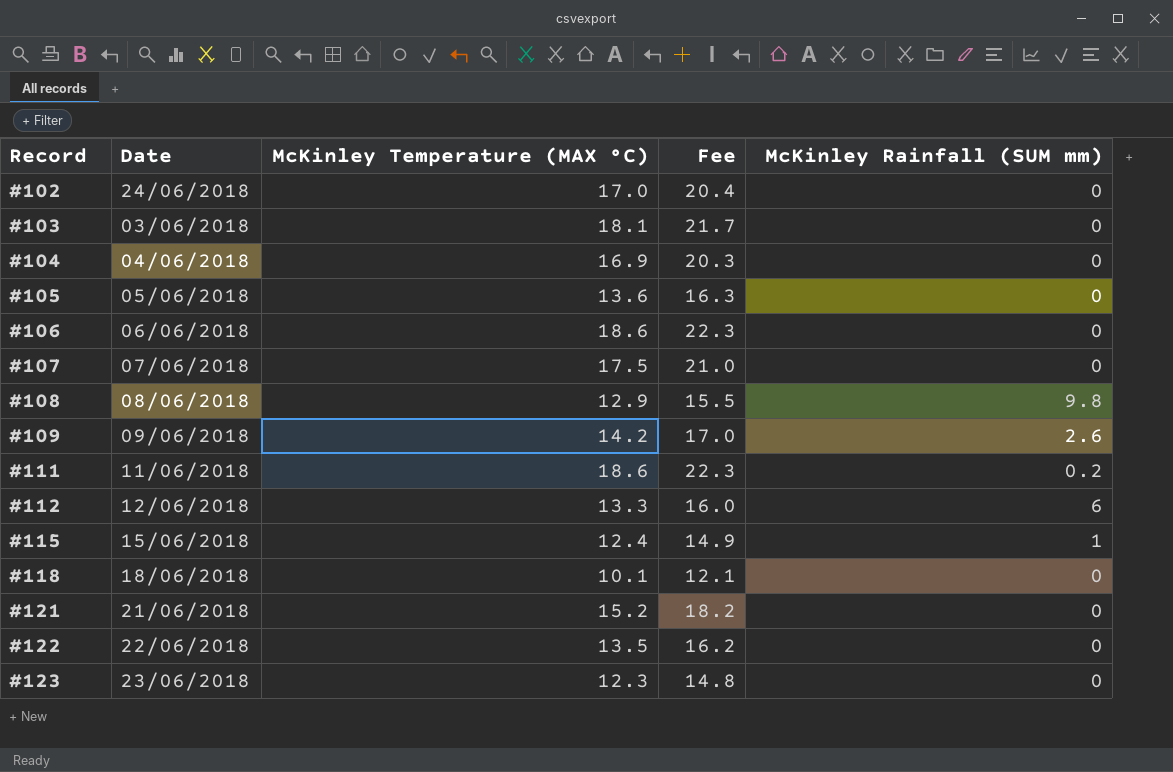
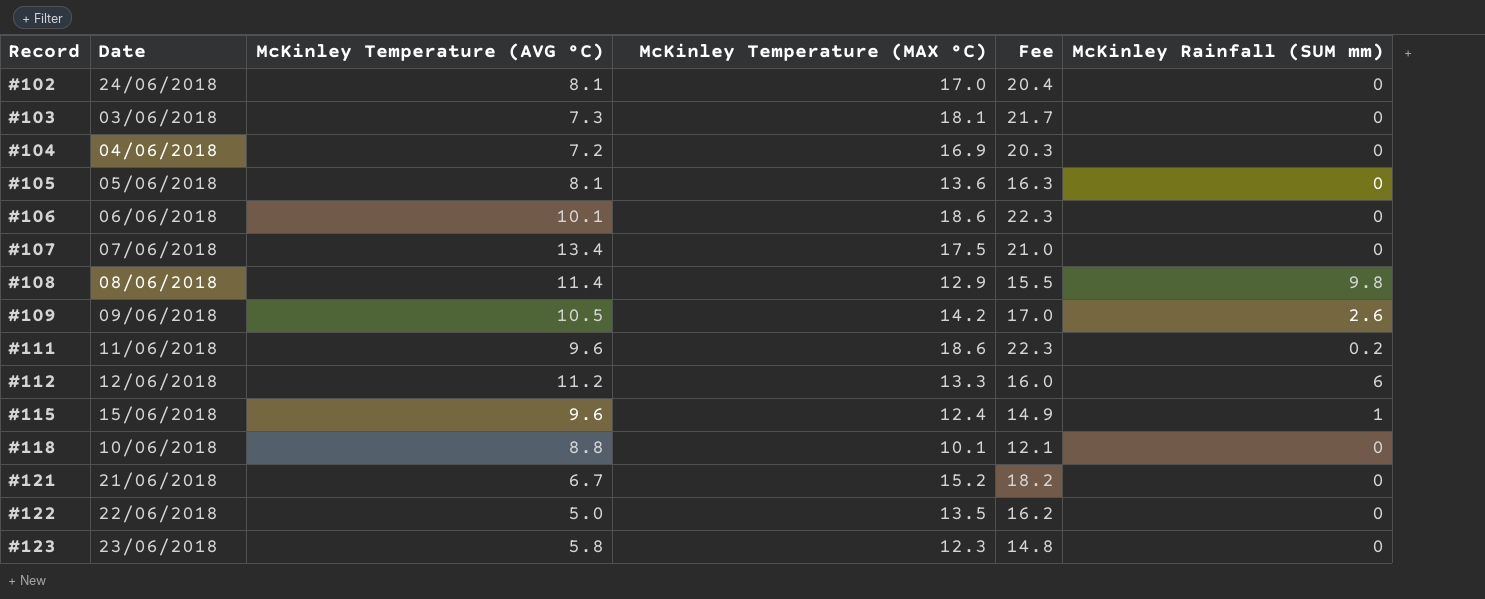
column McKinley Temperature (AVG °C) | position: none -> 3
#118 | Date: 18/06/2018 -> 10/06/2018

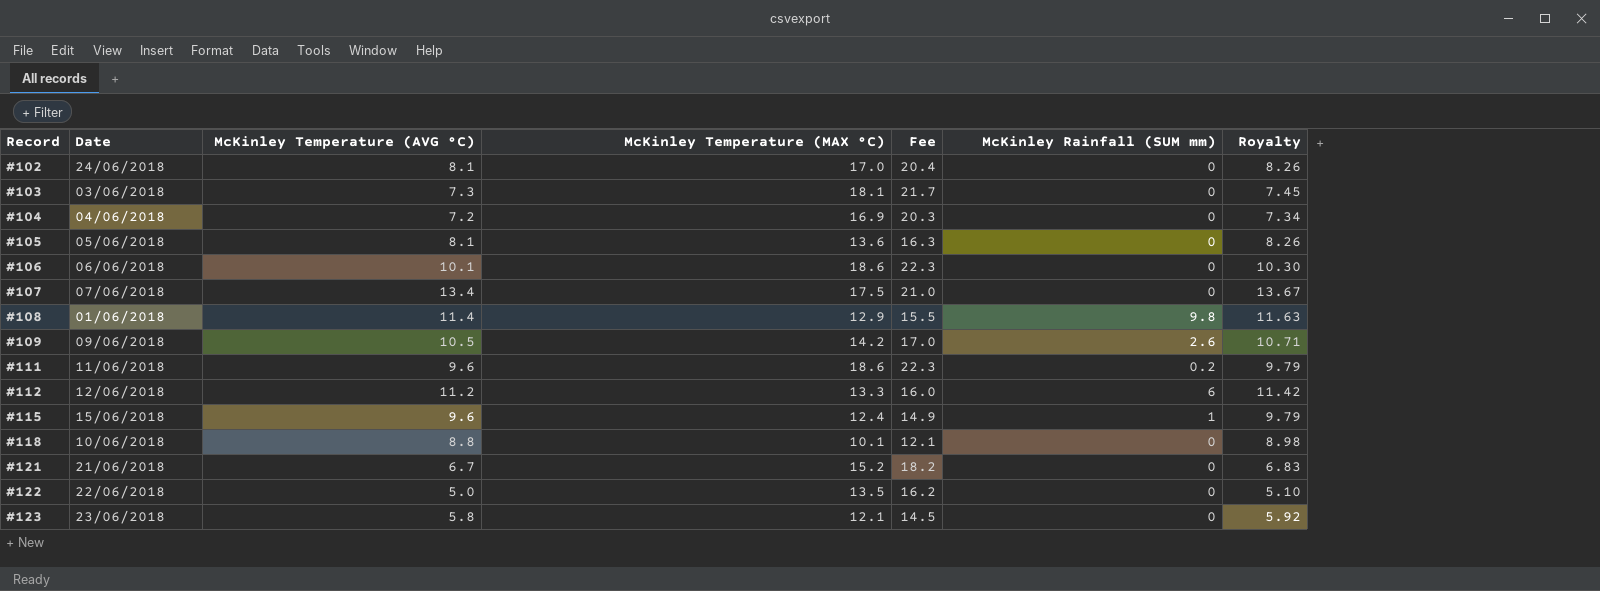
column Royalty | formula: none -> [McKinley Temperature (AVG °C)] * 1.02
#108 | Date: 08/06/2018 -> 01/06/2018
#123 | McKinley Temperature (MAX °C): 12.3 -> 12.1
#123 | Fee: 14.8 -> 14.5

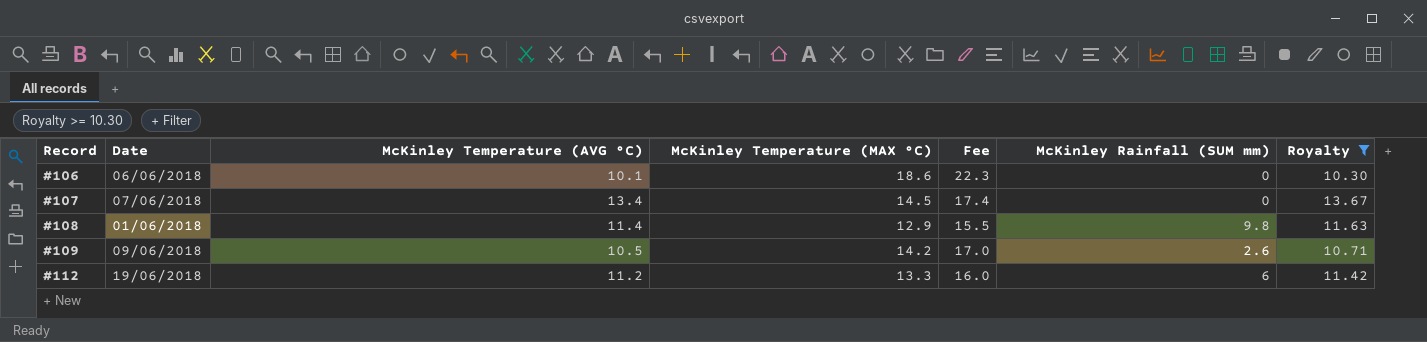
filter: none -> Royalty >= 10.30
#107 | McKinley Temperature (MAX °C): 17.5 -> 14.5
#107 | Fee: 21.0 -> 17.4
#112 | Date: 12/06/2018 -> 19/06/2018

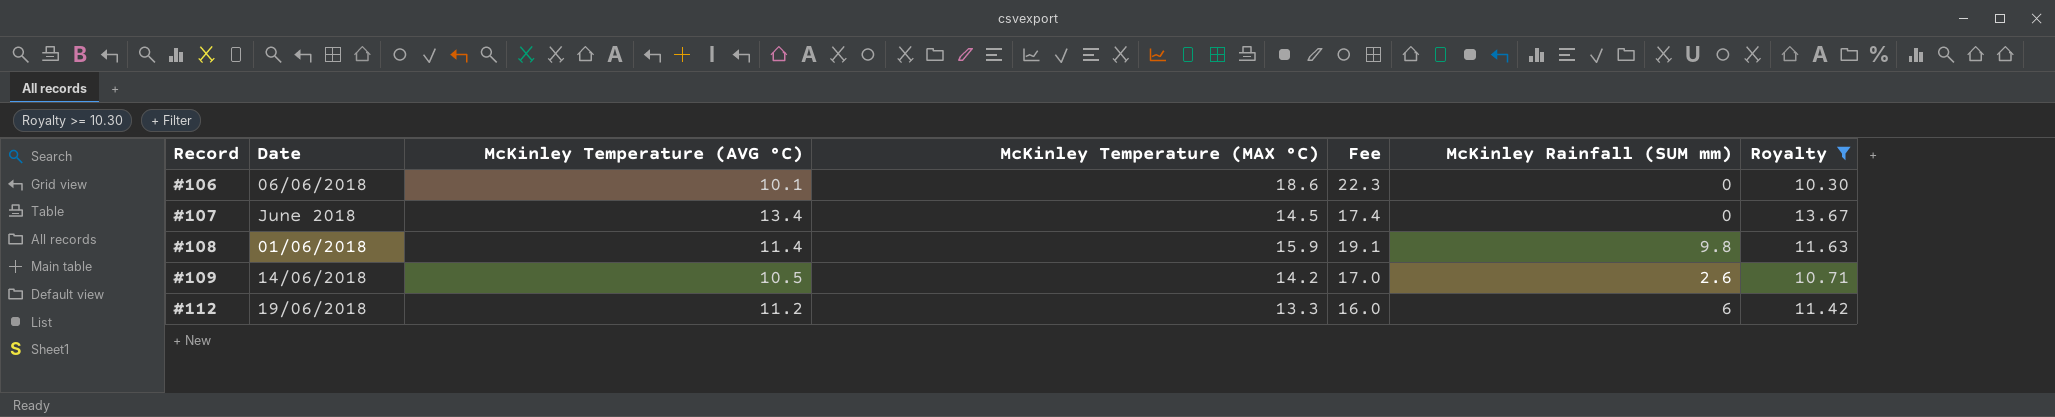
#107 | Date: 07/06/2018 -> June 2018
#108 | McKinley Temperature (MAX °C): 12.9 -> 15.9
#108 | Fee: 15.5 -> 19.1
#109 | Date: 09/06/2018 -> 14/06/2018

